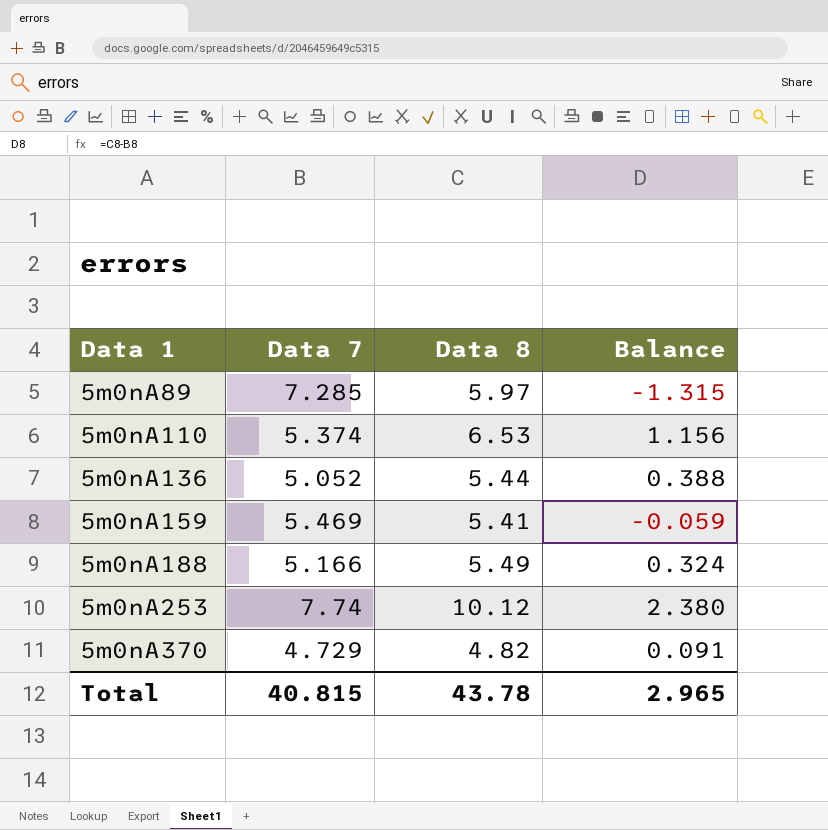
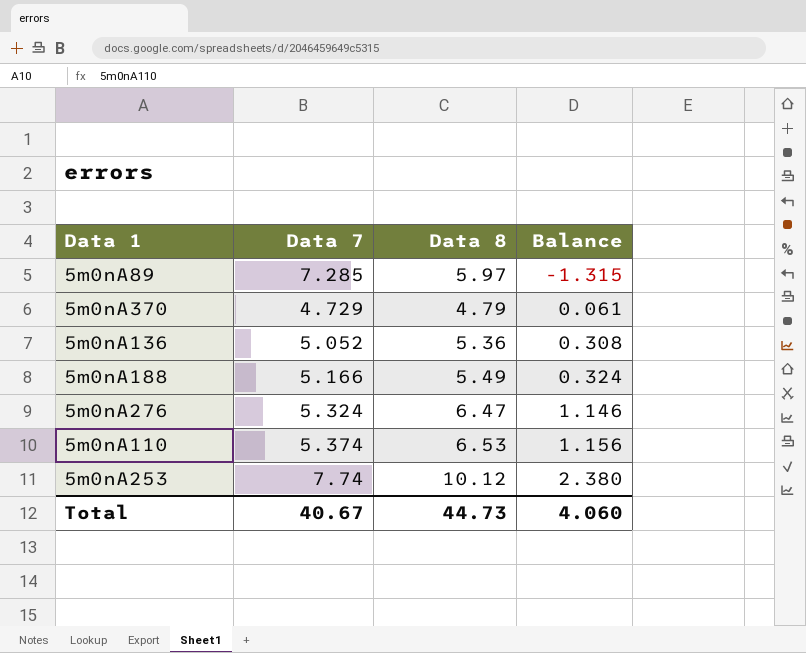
row order: Data 1 ascending -> Balance ascending
row 5m0nA159: 5.469 | 5.41 | -0.059 -> none
5m0nA370 | Data 8: 4.82 -> 4.79
5m0nA370 | Balance: 0.091 -> 0.061
5m0nA136 | Data 8: 5.44 -> 5.36
5m0nA136 | Balance: 0.388 -> 0.308
row 5m0nA276: none -> 5.324 | 6.47 | 1.146
Total | Data 7: 40.815 -> 40.67
Total | Data 8: 43.78 -> 44.73
Total | Balance: 2.965 -> 4.060

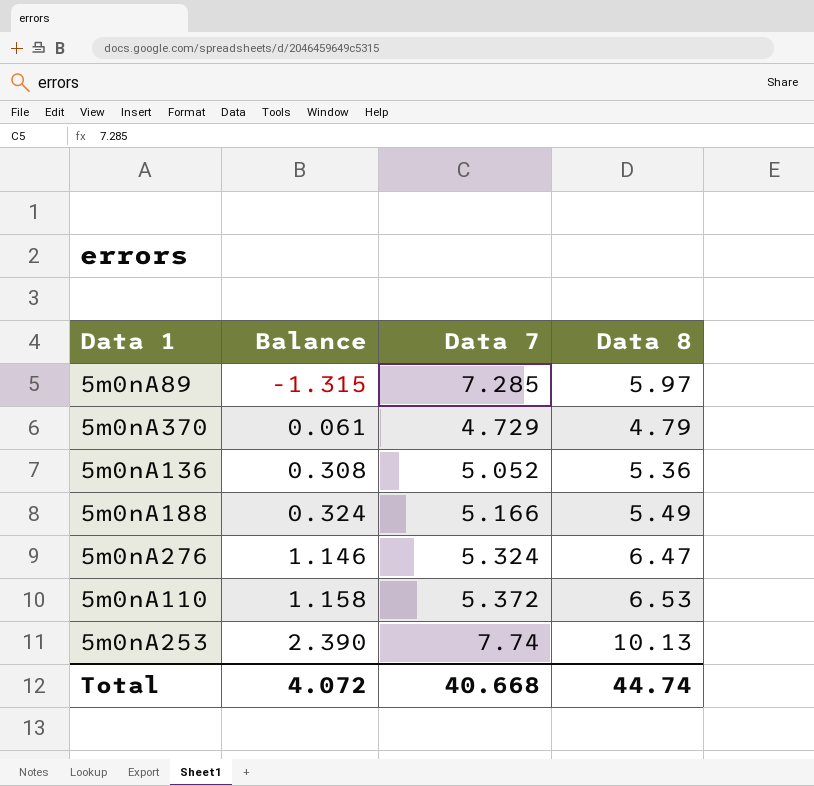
column Balance | position: 4 -> 2
5m0nA110 | Balance: 1.156 -> 1.158
5m0nA110 | Data 7: 5.374 -> 5.372
5m0nA253 | Balance: 2.380 -> 2.390
5m0nA253 | Data 8: 10.12 -> 10.13
Total | Balance: 4.060 -> 4.072
Total | Data 7: 40.67 -> 40.668
Total | Data 8: 44.73 -> 44.74

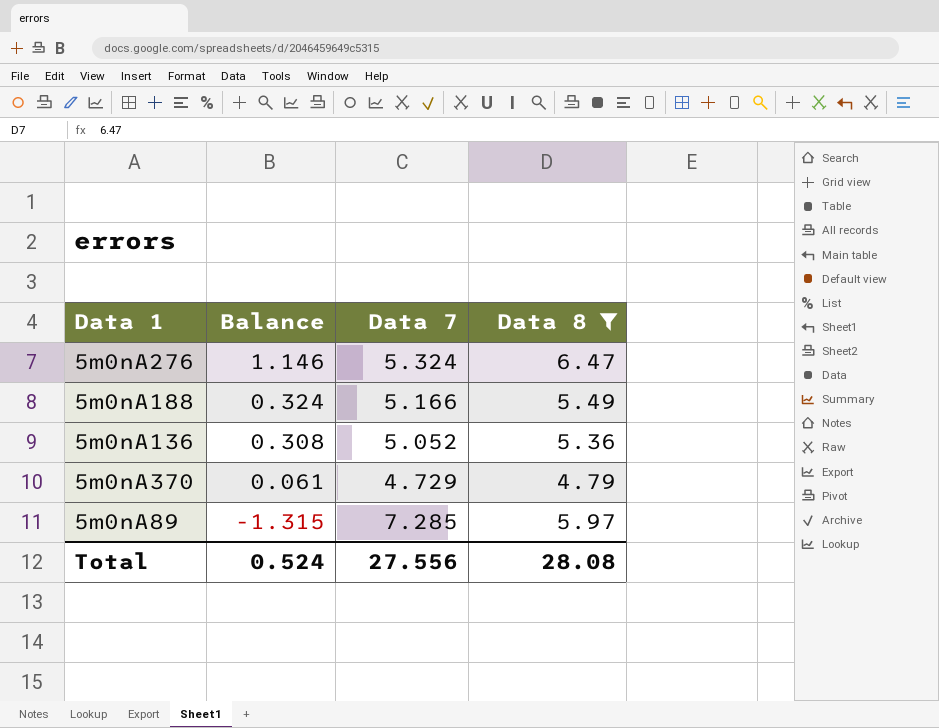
filter: none -> Data 8 <= 6.47
row order: Balance ascending -> Balance descending
Total | Balance: 4.072 -> 0.524
Total | Data 7: 40.668 -> 27.556
Total | Data 8: 44.74 -> 28.08

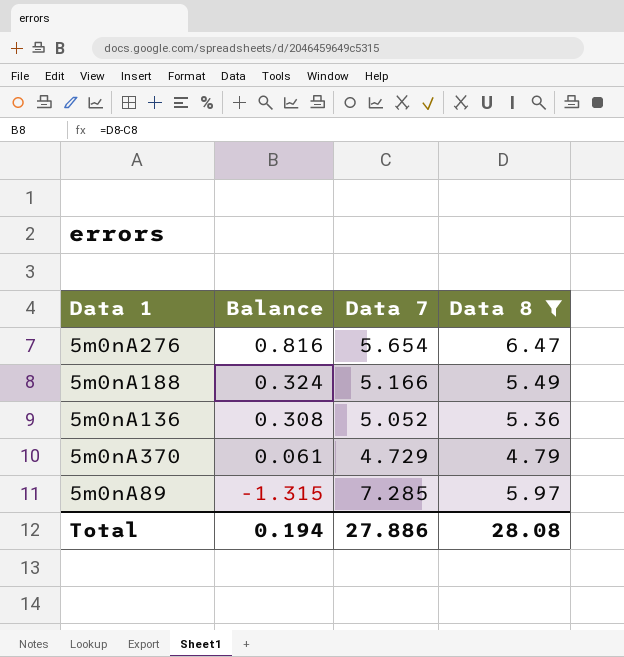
5m0nA276 | Balance: 1.146 -> 0.816
5m0nA276 | Data 7: 5.324 -> 5.654
Total | Balance: 0.524 -> 0.194
Total | Data 7: 27.556 -> 27.886

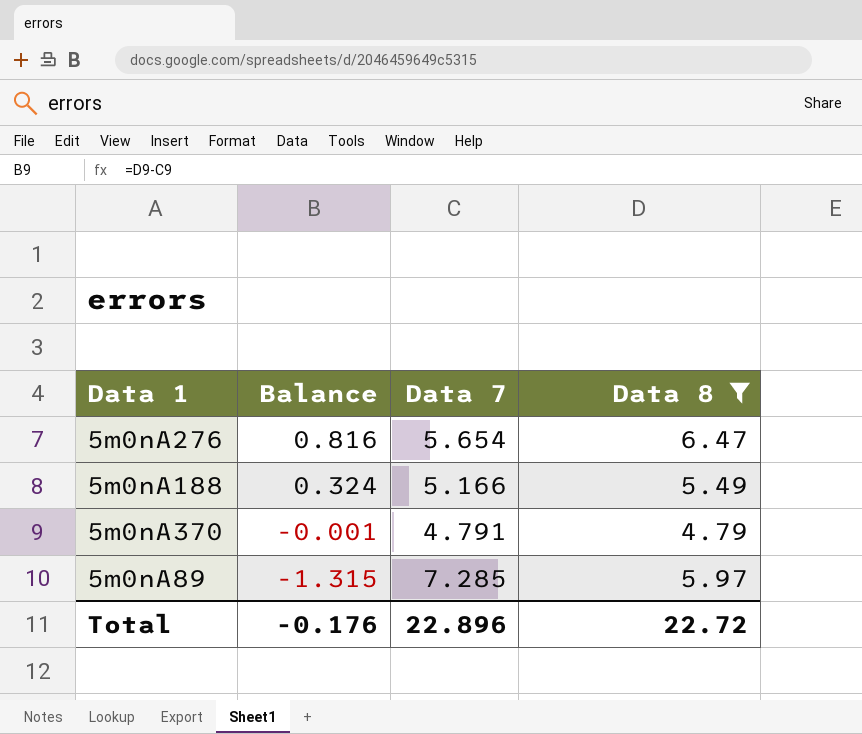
row 5m0nA136: 0.308 | 5.052 | 5.36 -> none
5m0nA370 | Balance: 0.061 -> -0.001
5m0nA370 | Data 7: 4.729 -> 4.791
Total | Balance: 0.194 -> -0.176
Total | Data 7: 27.886 -> 22.896
Total | Data 8: 28.08 -> 22.72

